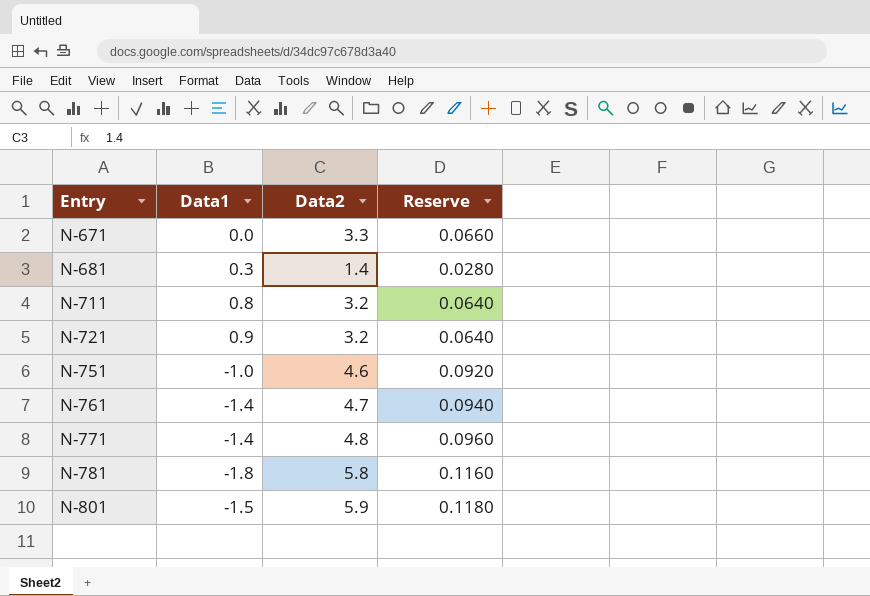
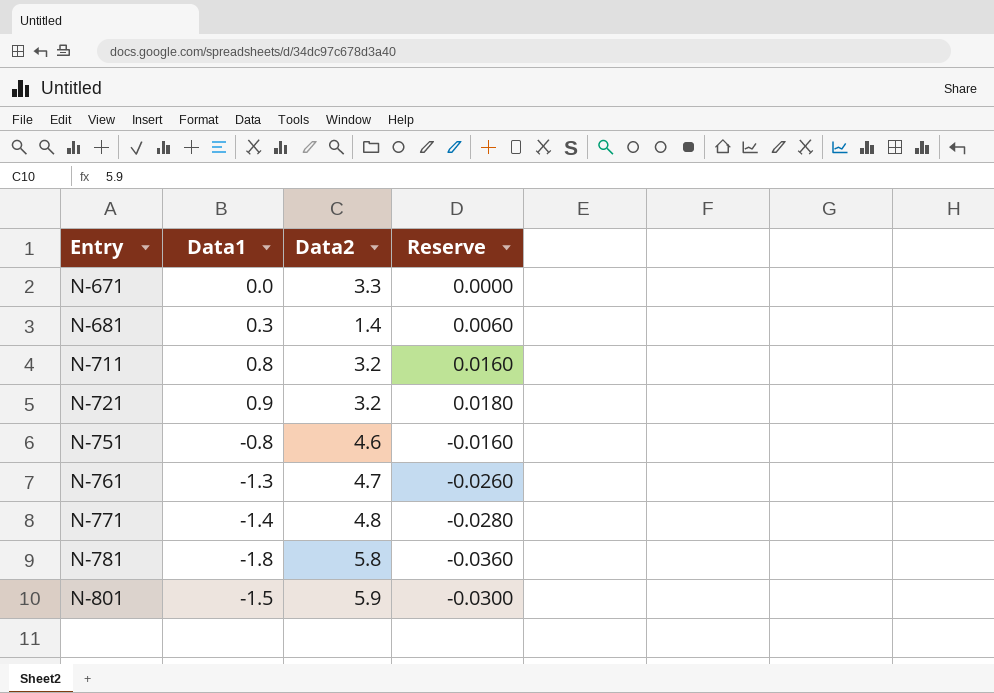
column Reserve | formula: [Data2] * 0.02 -> [Data1] * 0.02
N-751 | Data1: -1.0 -> -0.8
N-761 | Data1: -1.4 -> -1.3

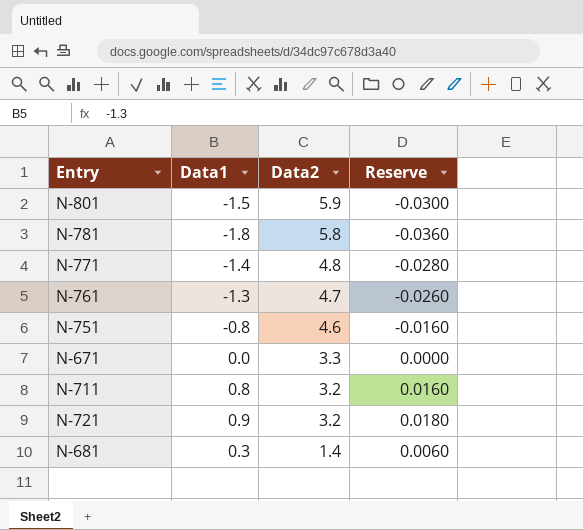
row order: Entry ascending -> Data2 descending

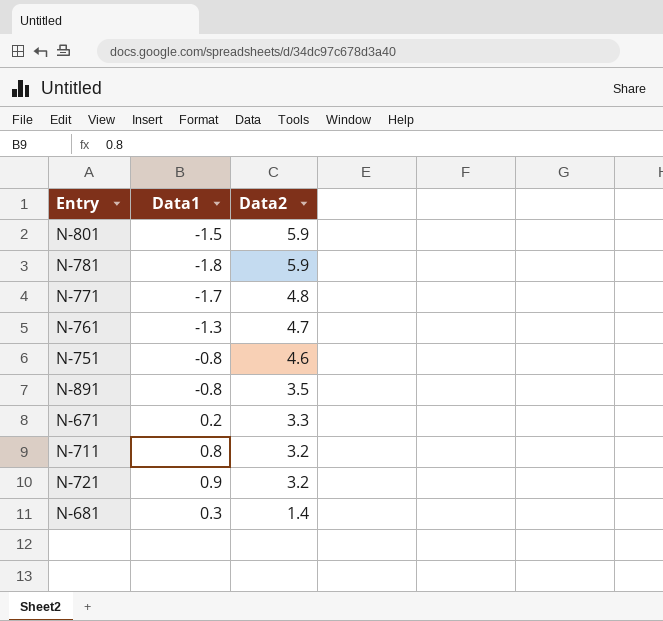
column Reserve | formula: [Data1] * 0.02 -> none
N-781 | Data2: 5.8 -> 5.9
N-771 | Data1: -1.4 -> -1.7
row N-891: none -> -0.8 | 3.5
N-671 | Data1: 0.0 -> 0.2

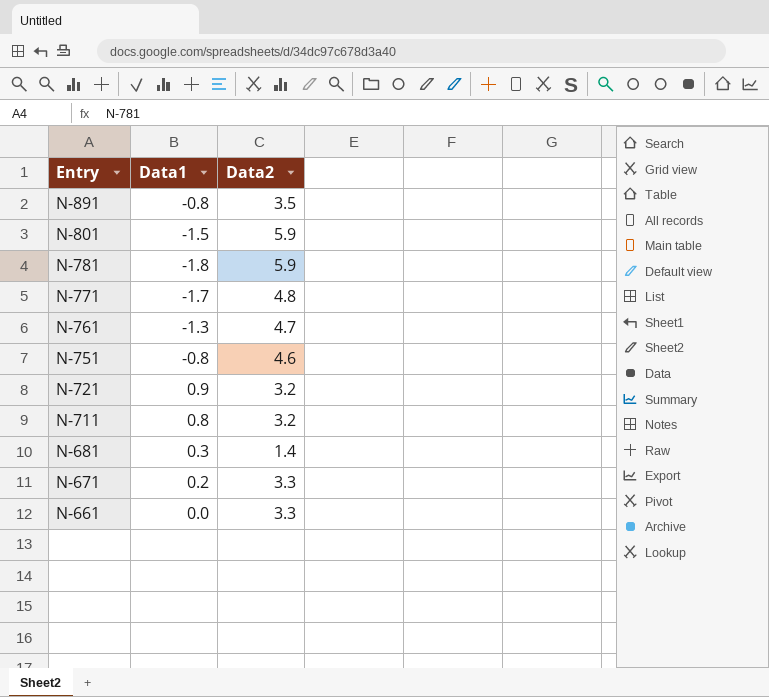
row order: Data2 descending -> Entry descending
row N-661: none -> 0.0 | 3.3

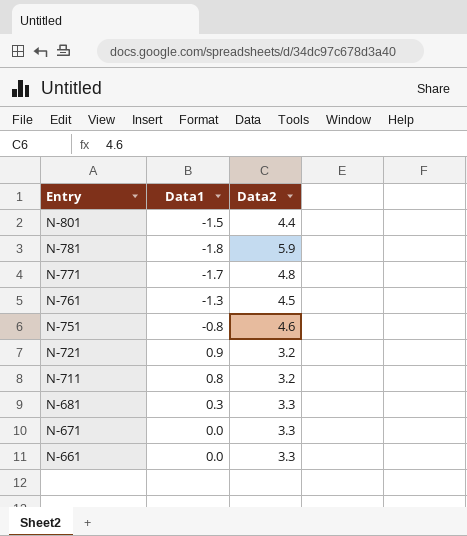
row N-891: -0.8 | 3.5 -> none
N-801 | Data2: 5.9 -> 4.4
N-761 | Data2: 4.7 -> 4.5
N-681 | Data2: 1.4 -> 3.3
N-671 | Data1: 0.2 -> 0.0

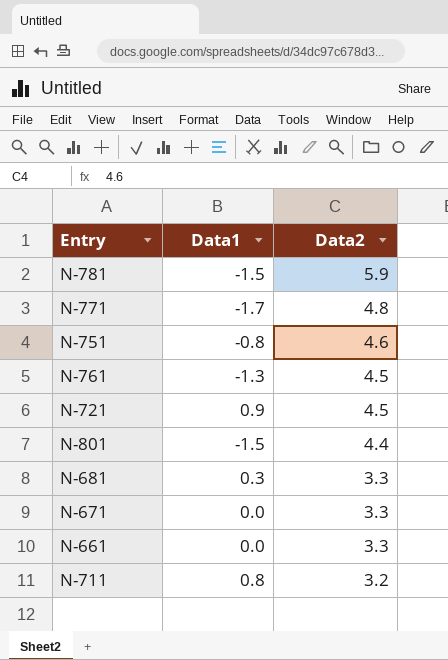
row order: Entry descending -> Data2 descending
N-781 | Data1: -1.8 -> -1.5
N-721 | Data2: 3.2 -> 4.5

